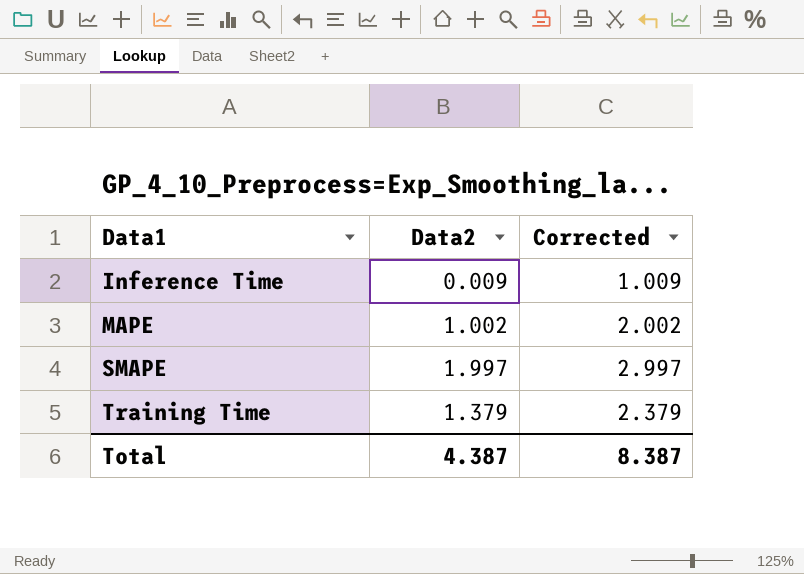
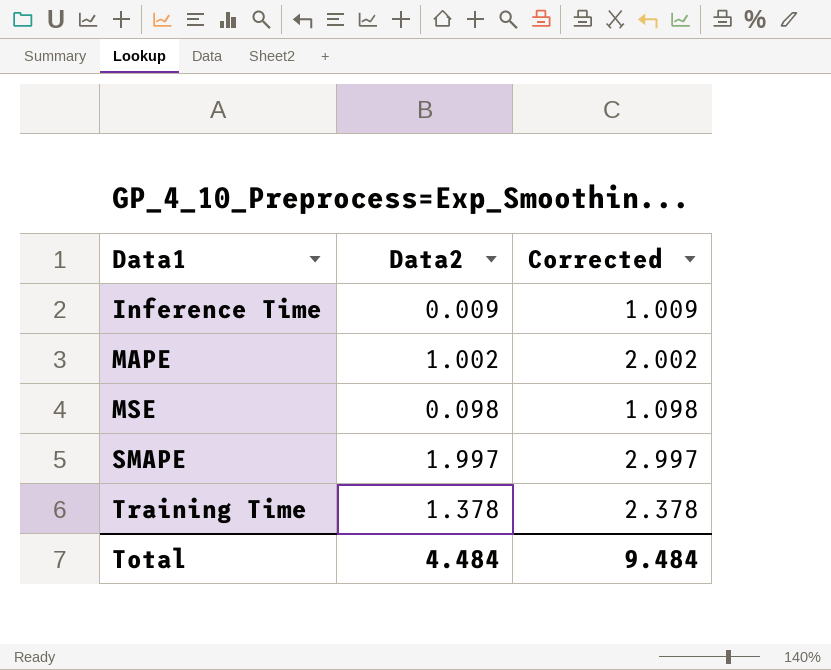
row MSE: none -> 0.098 | 1.098
Training Time | Data2: 1.379 -> 1.378
Training Time | Corrected: 2.379 -> 2.378
Total | Data2: 4.387 -> 4.484
Total | Corrected: 8.387 -> 9.484

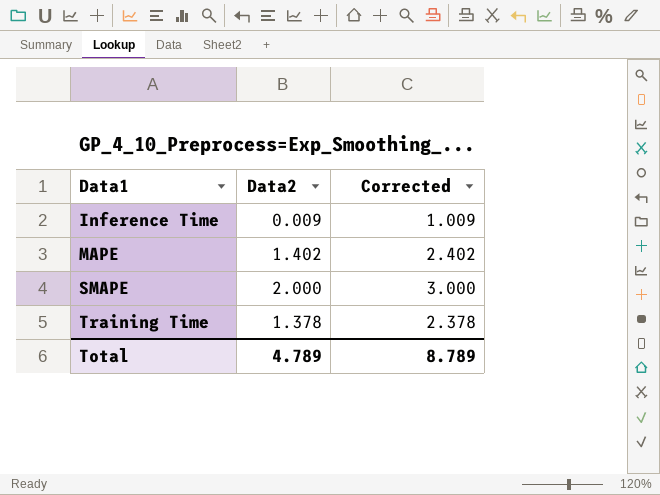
row MSE: 0.098 | 1.098 -> none
MAPE | Data2: 1.002 -> 1.402
MAPE | Corrected: 2.002 -> 2.402
SMAPE | Data2: 1.997 -> 2.000
SMAPE | Corrected: 2.997 -> 3.000
Total | Data2: 4.484 -> 4.789
Total | Corrected: 9.484 -> 8.789

